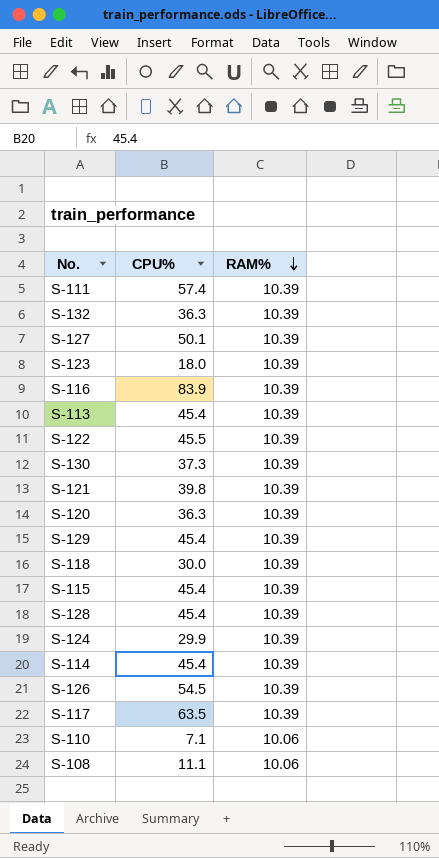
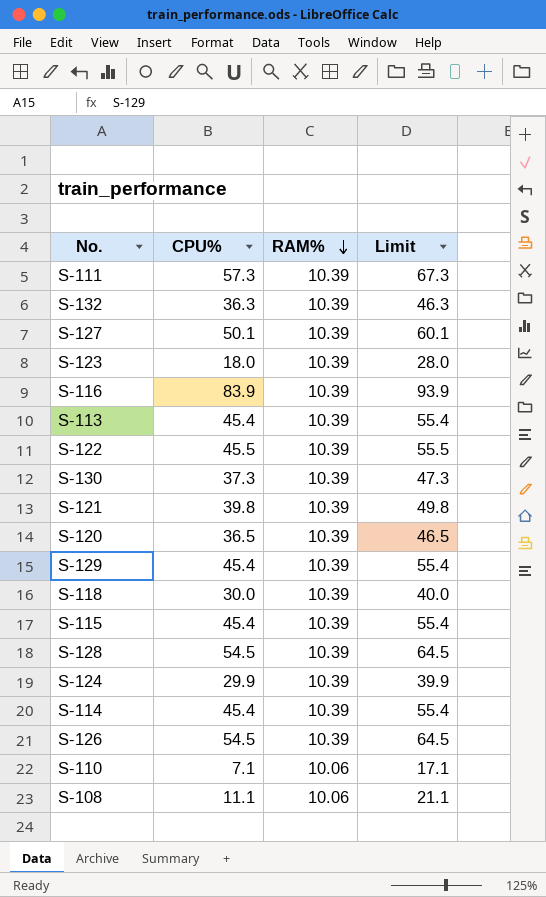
column Limit | formula: none -> [CPU%] + 10
row S-117: 63.5 | 10.39 -> none
S-111 | CPU%: 57.4 -> 57.3
S-120 | CPU%: 36.3 -> 36.5
S-128 | CPU%: 45.4 -> 54.5

